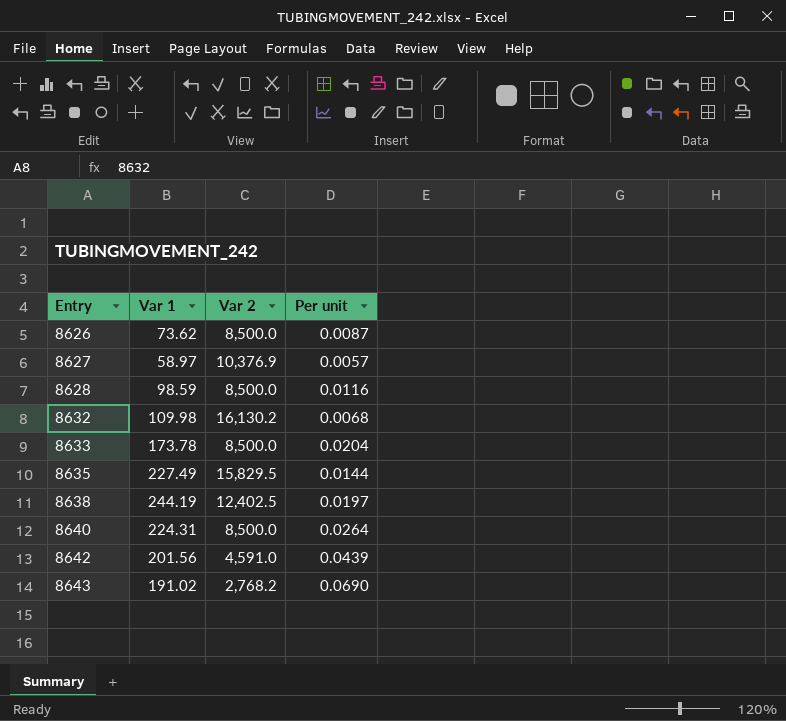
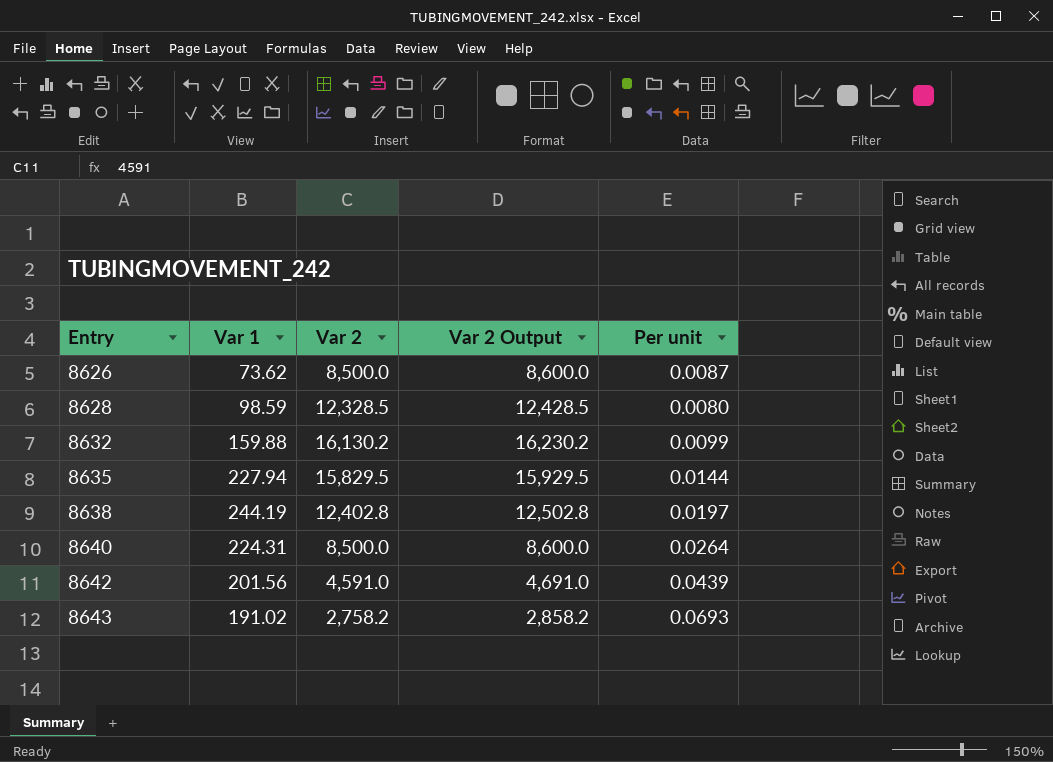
column Var 2 Output | formula: none -> [Var 2] + 100
row 8627: 58.97 | 10,376.9 | 0.0057 -> none
row 8633: 173.78 | 8,500.0 | 0.0204 -> none
8628 | Var 2: 8,500.0 -> 12,328.5
8628 | Per unit: 0.0116 -> 0.0080
8632 | Var 1: 109.98 -> 159.88
8632 | Per unit: 0.0068 -> 0.0099
8635 | Var 1: 227.49 -> 227.94
8638 | Var 2: 12,402.5 -> 12,402.8
8643 | Var 2: 2,768.2 -> 2,758.2
8643 | Per unit: 0.0690 -> 0.0693

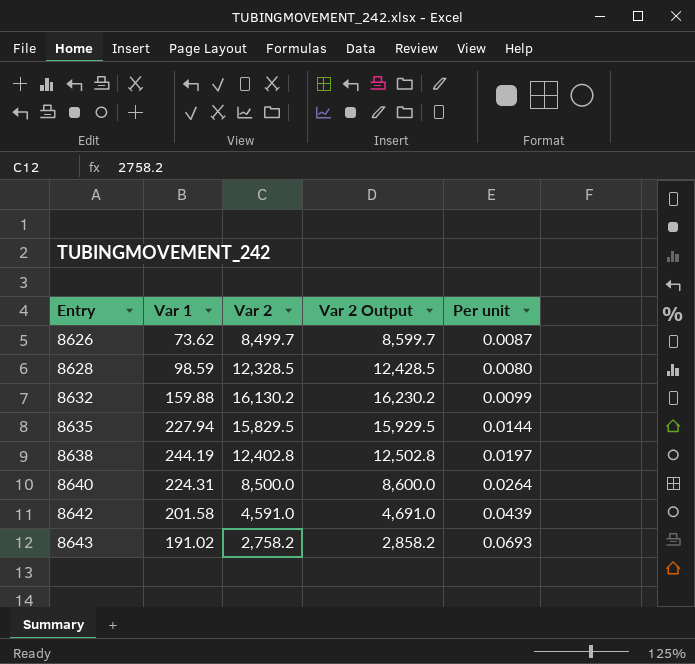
8626 | Var 2: 8,500.0 -> 8,499.7
8626 | Var 2 Output: 8,600.0 -> 8,599.7
8642 | Var 1: 201.56 -> 201.58

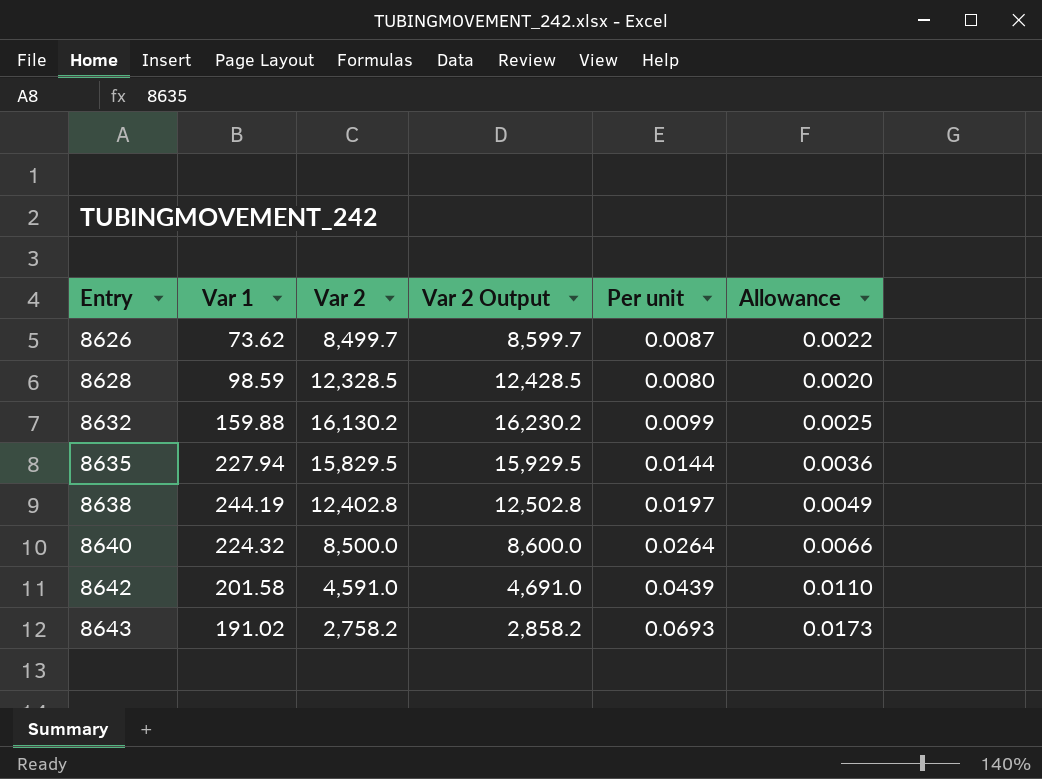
column Allowance | formula: none -> [Per unit] * 0.25
8640 | Var 1: 224.31 -> 224.32

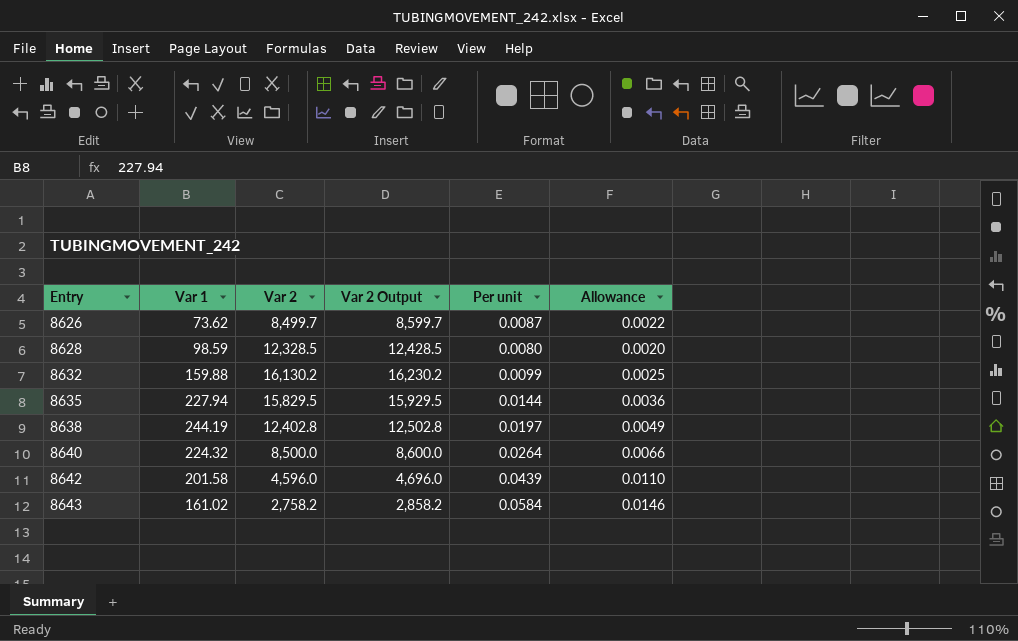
8642 | Var 2: 4,591.0 -> 4,596.0
8642 | Var 2 Output: 4,691.0 -> 4,696.0
8643 | Var 1: 191.02 -> 161.02
8643 | Per unit: 0.0693 -> 0.0584
8643 | Allowance: 0.0173 -> 0.0146

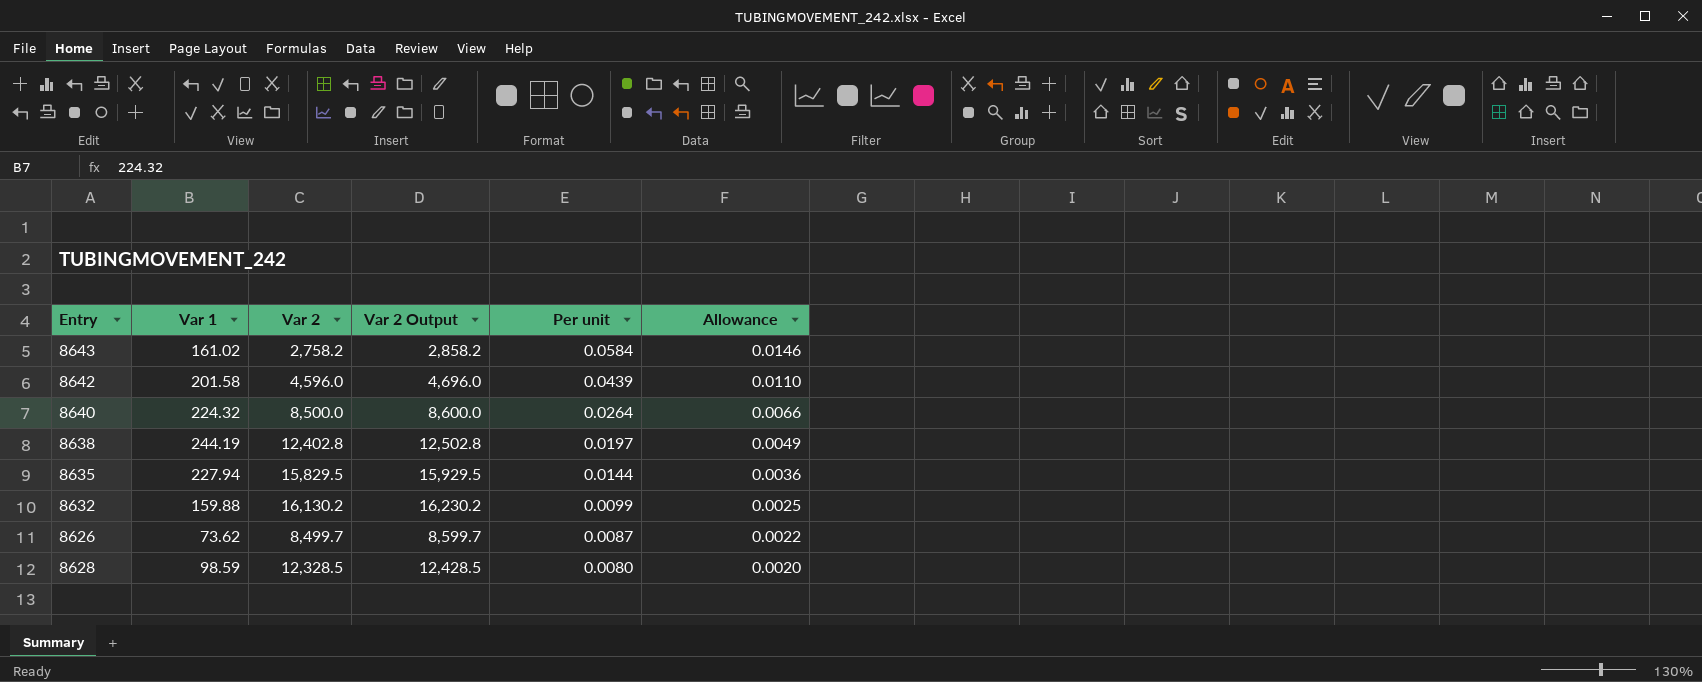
row order: Entry ascending -> Per unit descending

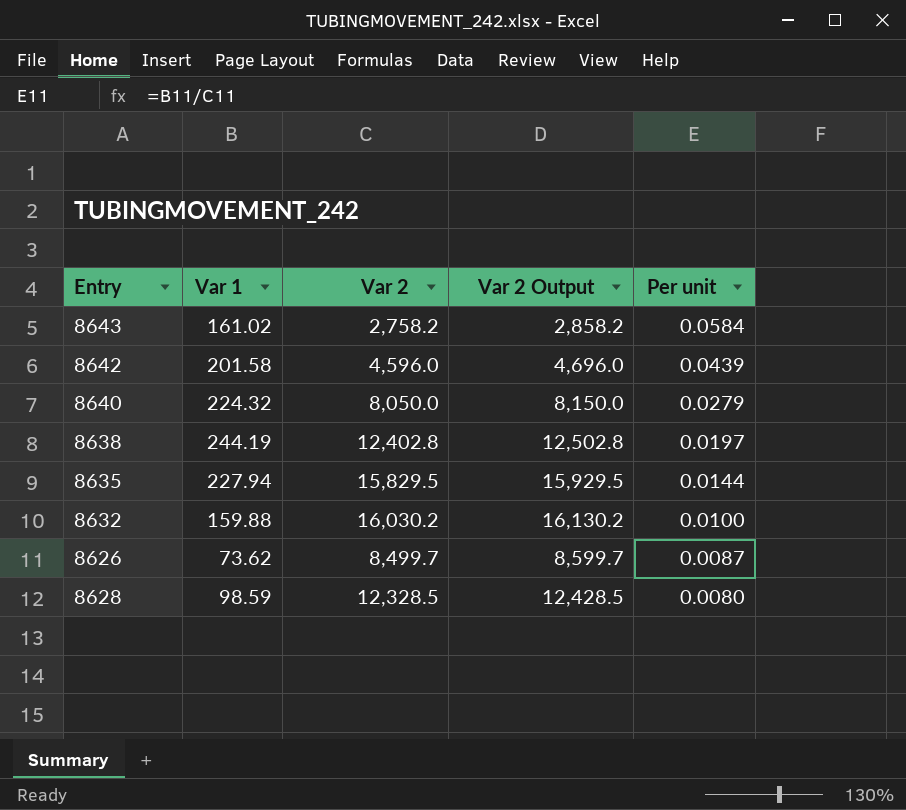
column Allowance | formula: [Per unit] * 0.25 -> none
8640 | Var 2: 8,500.0 -> 8,050.0
8640 | Var 2 Output: 8,600.0 -> 8,150.0
8640 | Per unit: 0.0264 -> 0.0279
8632 | Var 2: 16,130.2 -> 16,030.2
8632 | Var 2 Output: 16,230.2 -> 16,130.2
8632 | Per unit: 0.0099 -> 0.0100

